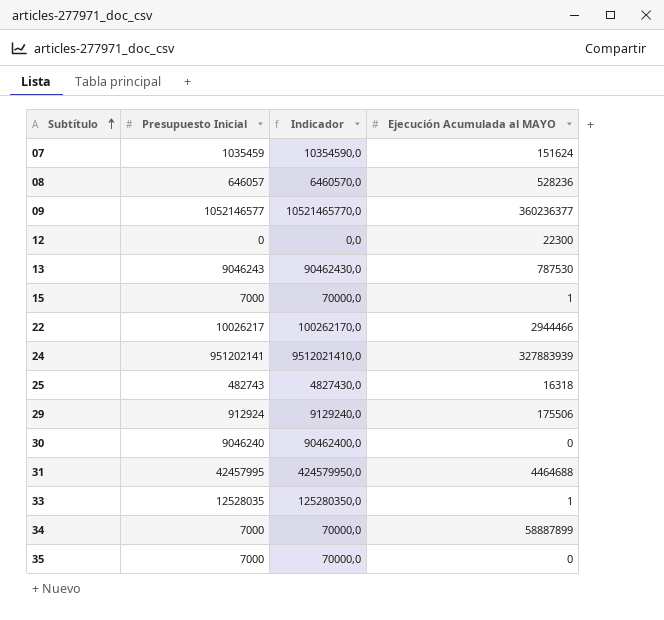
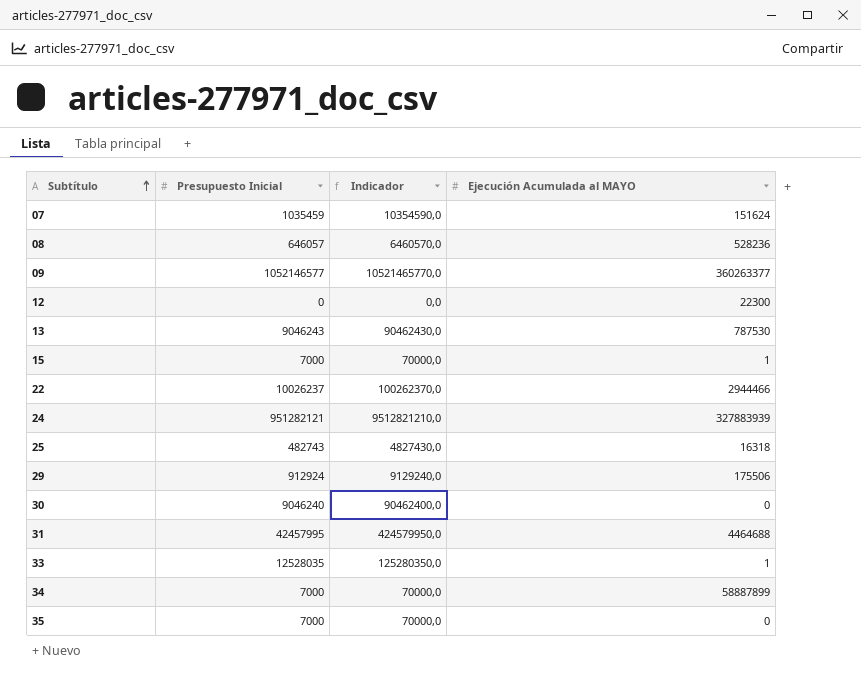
09 | Ejecución Acumulada al MAYO: 360236377 -> 360263377
22 | Presupuesto Inicial: 10026217 -> 10026237
22 | Indicador: 100262170,0 -> 100262370,0
24 | Presupuesto Inicial: 951202141 -> 951282121
24 | Indicador: 9512021410,0 -> 9512821210,0

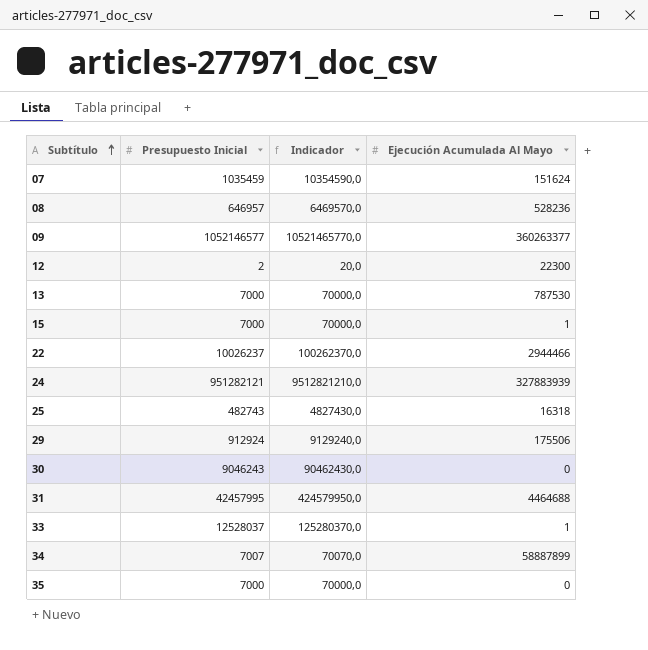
column name: Ejecución Acumulada al MAYO -> Ejecución Acumulada Al Mayo
08 | Presupuesto Inicial: 646057 -> 646957
08 | Indicador: 6460570,0 -> 6469570,0
12 | Presupuesto Inicial: 0 -> 2
12 | Indicador: 0,0 -> 20,0
13 | Presupuesto Inicial: 9046243 -> 7000
13 | Indicador: 90462430,0 -> 70000,0
30 | Presupuesto Inicial: 9046240 -> 9046243
30 | Indicador: 90462400,0 -> 90462430,0
33 | Presupuesto Inicial: 12528035 -> 12528037
33 | Indicador: 125280350,0 -> 125280370,0
34 | Presupuesto Inicial: 7000 -> 7007
34 | Indicador: 70000,0 -> 70070,0

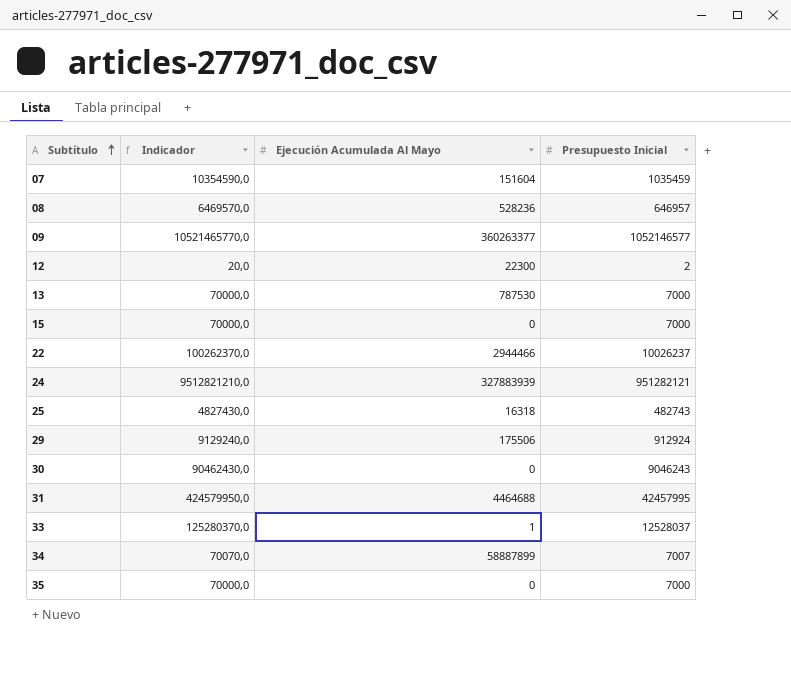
column Presupuesto Inicial | position: 2 -> 4
07 | Ejecución Acumulada Al Mayo: 151624 -> 151604
15 | Ejecución Acumulada Al Mayo: 1 -> 0

